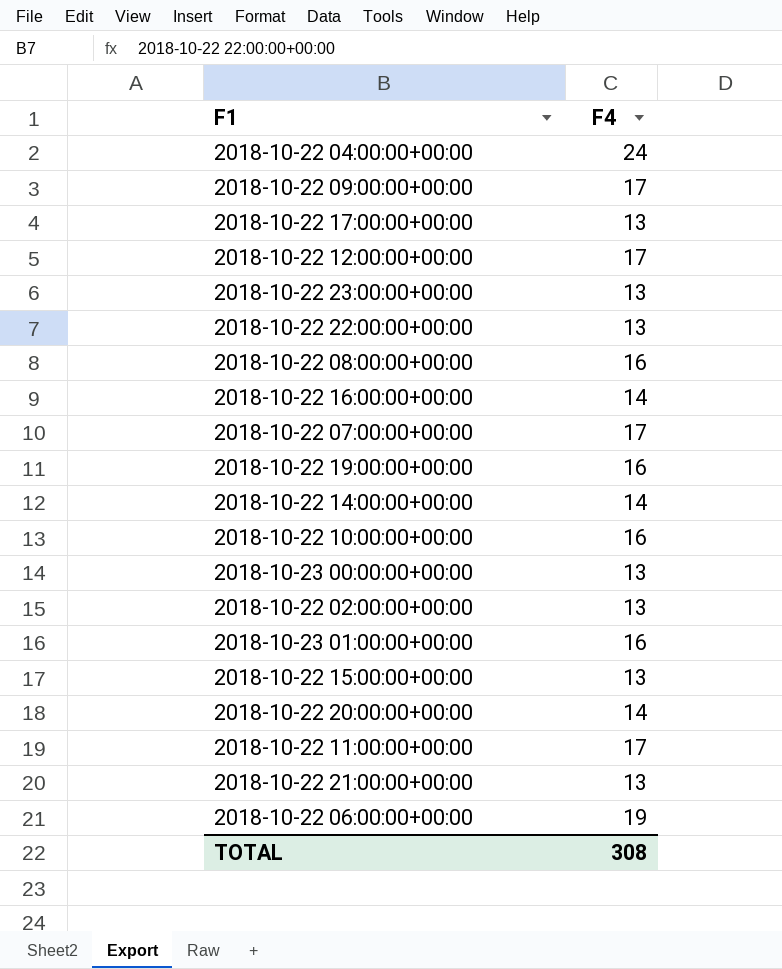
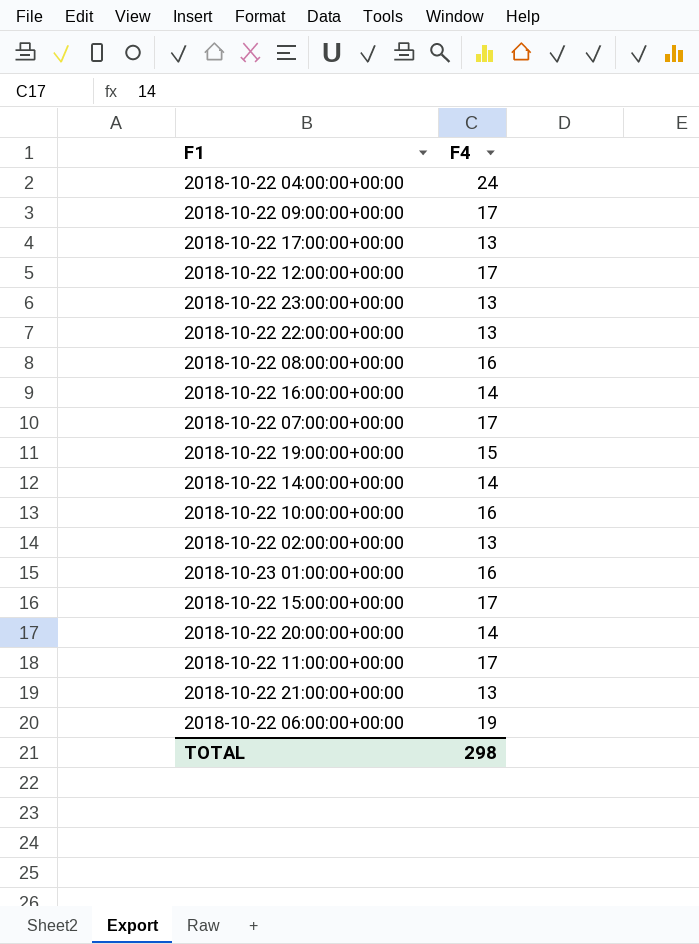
row 2018-10-23 00:00:00+00:00: 13 -> none
2018-10-22 19:00:00+00:00 | F4: 16 -> 15
2018-10-22 15:00:00+00:00 | F4: 13 -> 17
TOTAL | F4: 308 -> 298

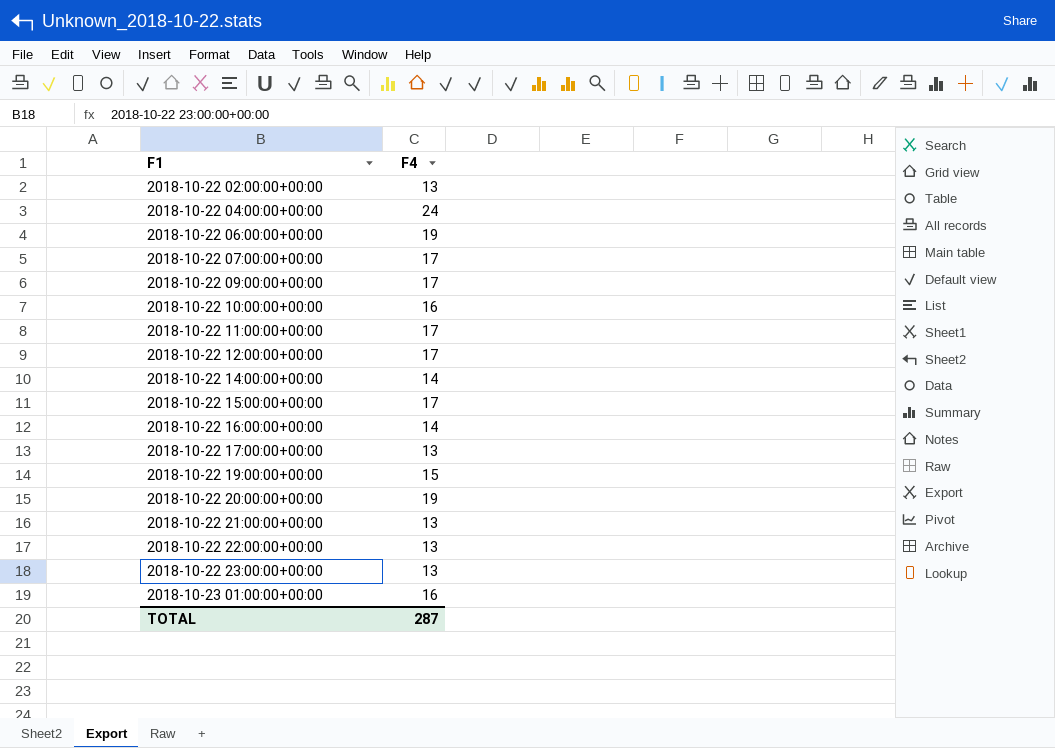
row order: none -> F1 ascending
row 2018-10-22 08:00:00+00:00: 16 -> none
2018-10-22 20:00:00+00:00 | F4: 14 -> 19
TOTAL | F4: 298 -> 287

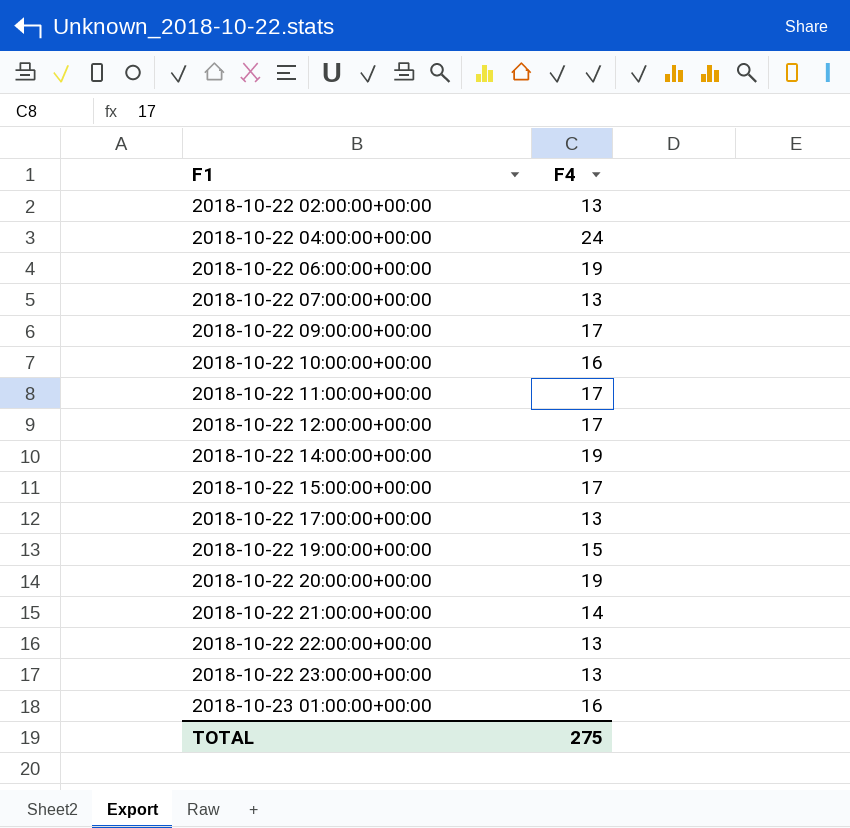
row 2018-10-22 16:00:00+00:00: 14 -> none
2018-10-22 07:00:00+00:00 | F4: 17 -> 13
2018-10-22 14:00:00+00:00 | F4: 14 -> 19
2018-10-22 21:00:00+00:00 | F4: 13 -> 14
TOTAL | F4: 287 -> 275

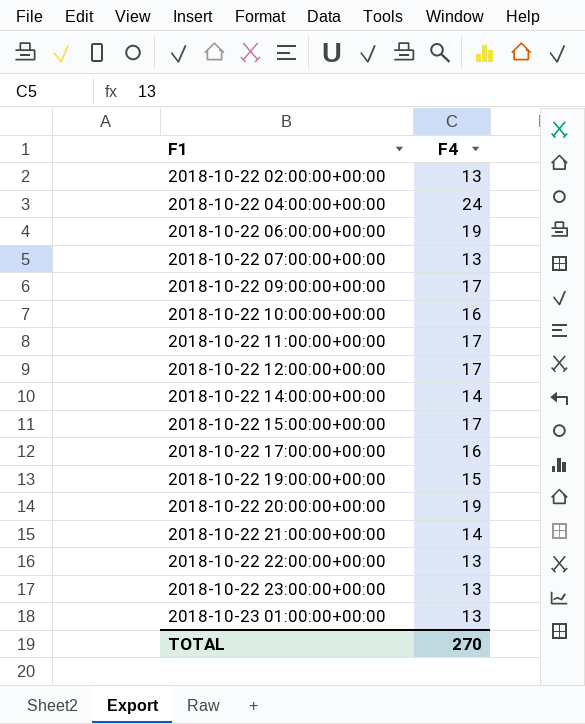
2018-10-22 14:00:00+00:00 | F4: 19 -> 14
2018-10-22 17:00:00+00:00 | F4: 13 -> 16
2018-10-23 01:00:00+00:00 | F4: 16 -> 13
TOTAL | F4: 275 -> 270

